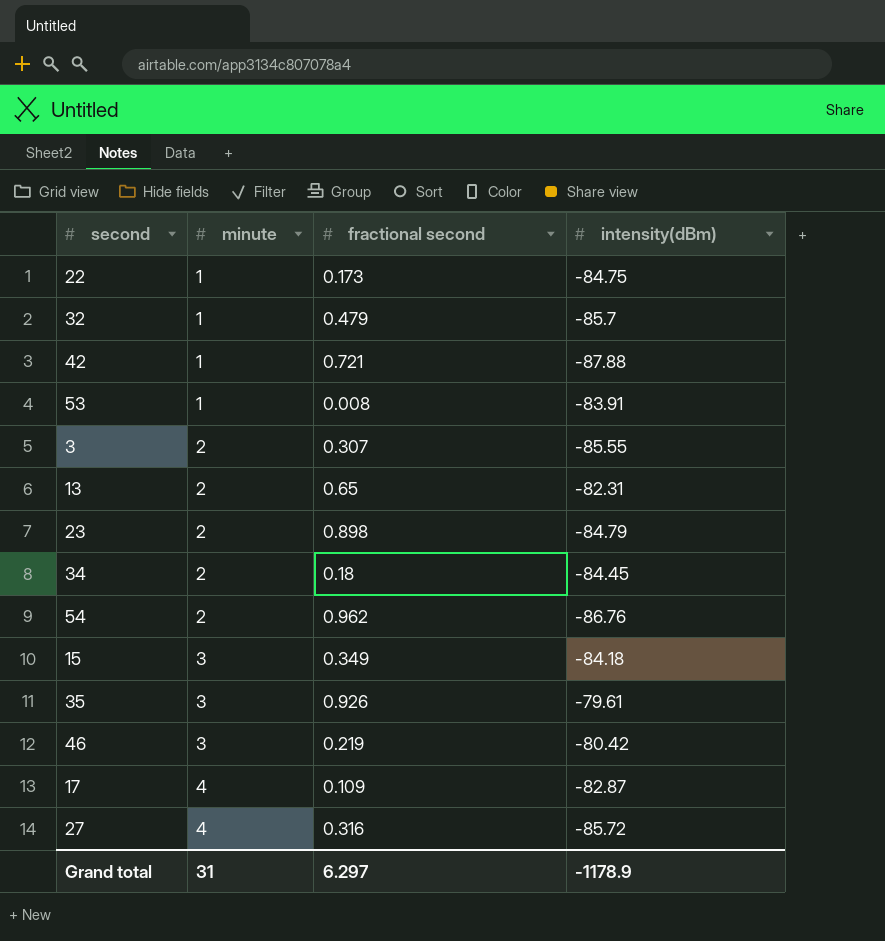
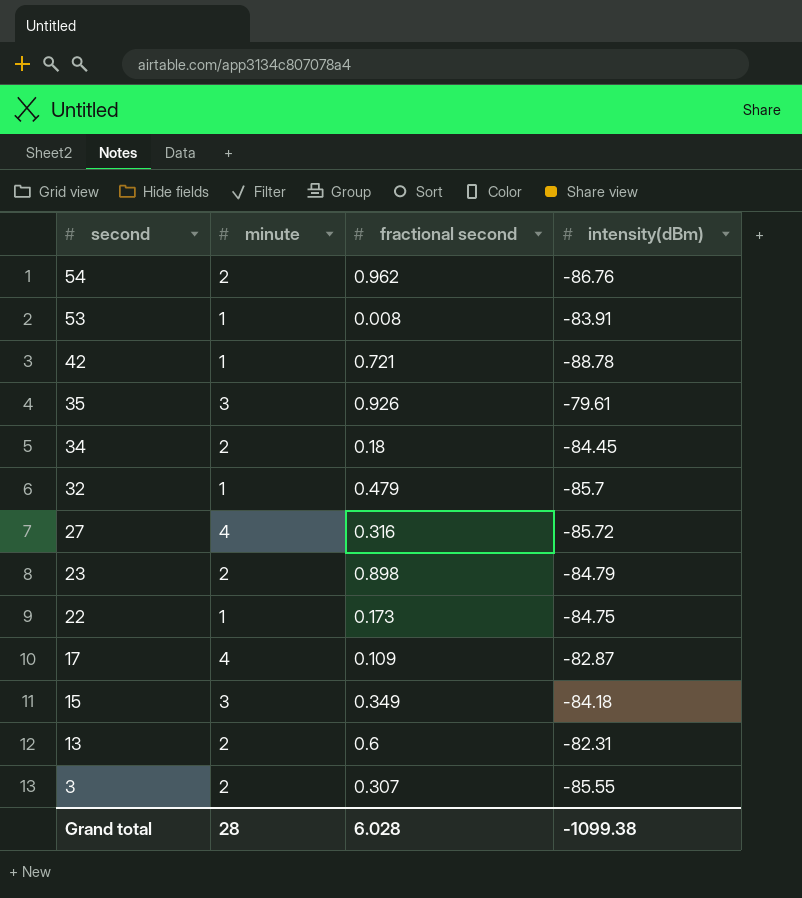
row order: minute ascending -> second descending
row 46: 3 | 0.219 | -80.42 -> none
42 | intensity(dBm): -87.88 -> -88.78
13 | fractional second: 0.65 -> 0.6
Grand total | minute: 31 -> 28
Grand total | fractional second: 6.297 -> 6.028
Grand total | intensity(dBm): -1178.9 -> -1099.38

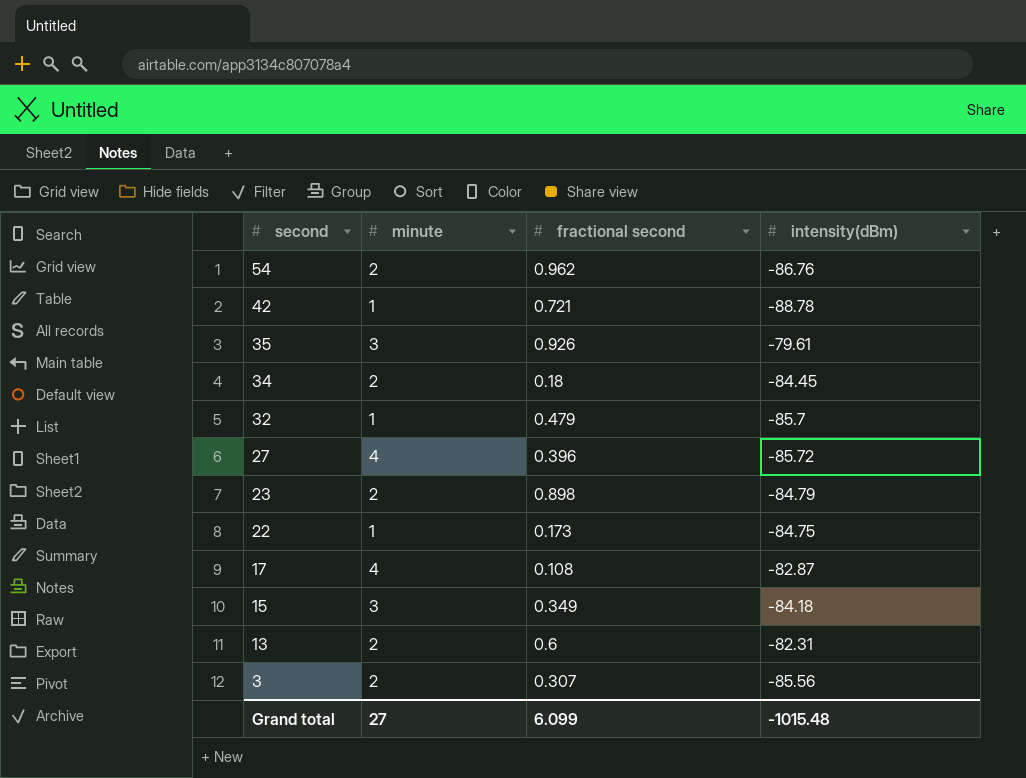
row 53: 1 | 0.008 | -83.91 -> none
27 | fractional second: 0.316 -> 0.396
17 | fractional second: 0.109 -> 0.108
3 | intensity(dBm): -85.55 -> -85.56
Grand total | minute: 28 -> 27
Grand total | fractional second: 6.028 -> 6.099
Grand total | intensity(dBm): -1099.38 -> -1015.48

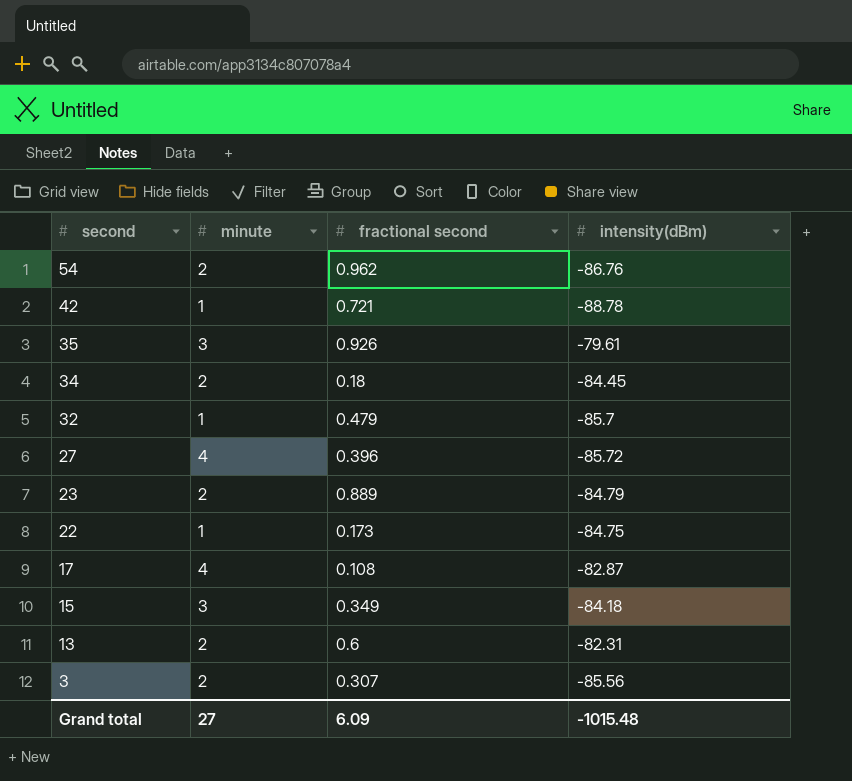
23 | fractional second: 0.898 -> 0.889
Grand total | fractional second: 6.099 -> 6.09

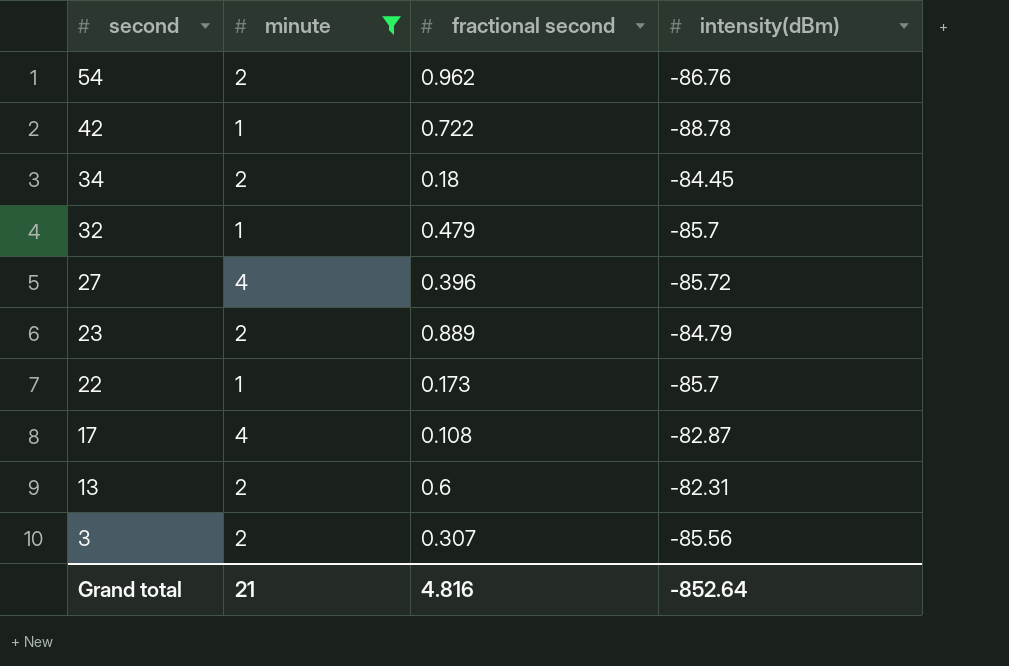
filter: none -> minute != 3
42 | fractional second: 0.721 -> 0.722
22 | intensity(dBm): -84.75 -> -85.7
Grand total | minute: 27 -> 21
Grand total | fractional second: 6.09 -> 4.816
Grand total | intensity(dBm): -1015.48 -> -852.64

